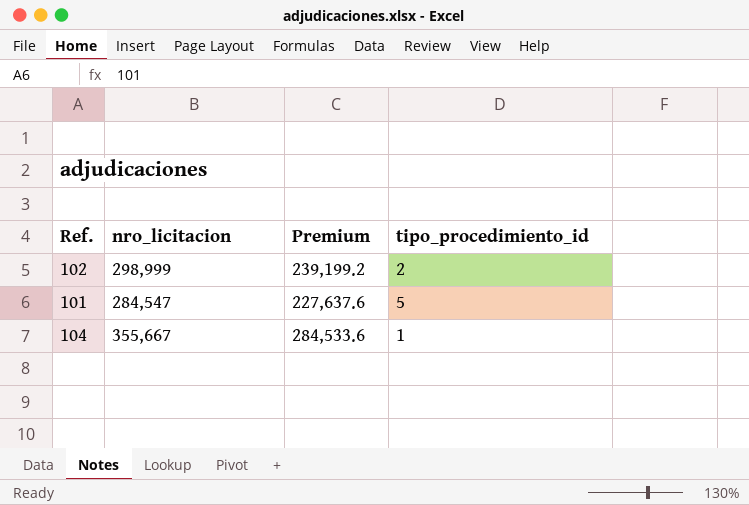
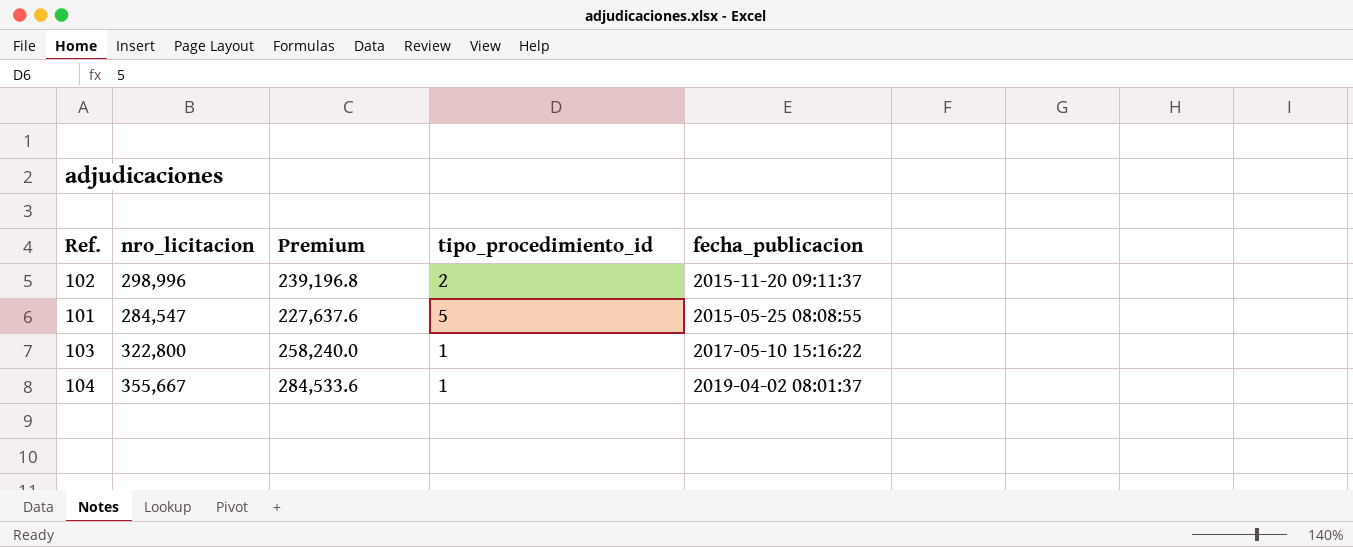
column fecha_publicacion | position: none -> 5
102 | nro_licitacion: 298,999 -> 298,996
102 | Premium: 239,199.2 -> 239,196.8
row 103: none -> 322,800 | 258,240.0 | 1 | 2017-05-10 15:16:22

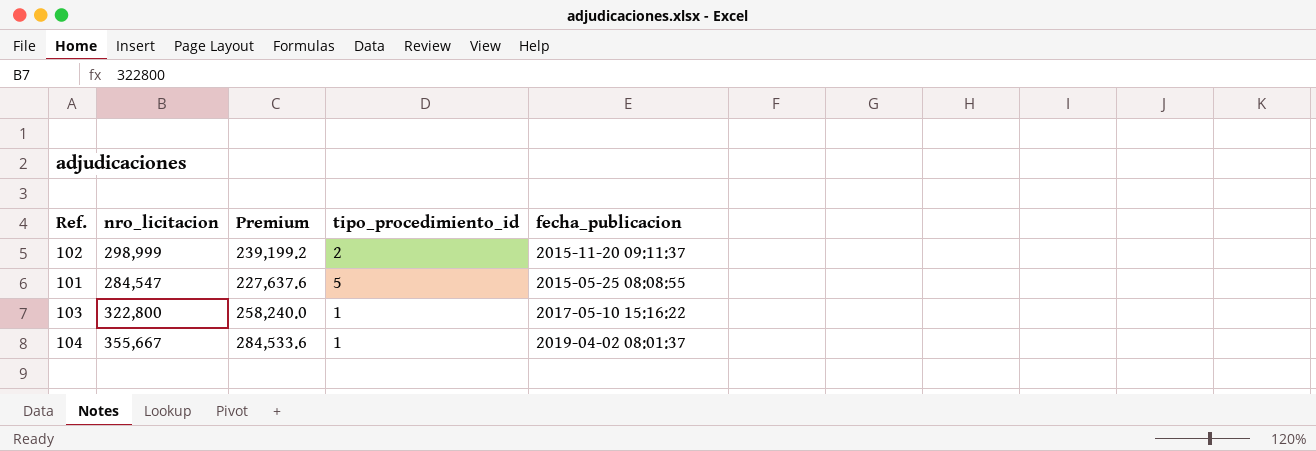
102 | nro_licitacion: 298,996 -> 298,999
102 | Premium: 239,196.8 -> 239,199.2

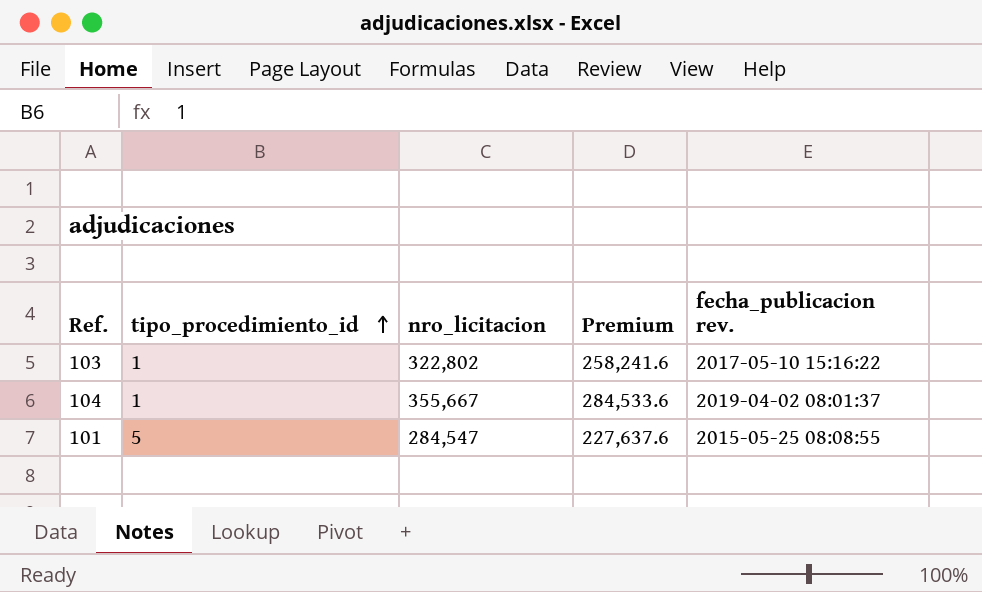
row order: none -> tipo_procedimiento_id ascending
column tipo_procedimiento_id | position: 4 -> 2
column name: fecha_publicacion -> fecha_publicacion rev.
row 102: 298,999 | 239,199.2 | 2 | 2015-11-20 09:11:37 -> none
103 | nro_licitacion: 322,800 -> 322,802
103 | Premium: 258,240.0 -> 258,241.6

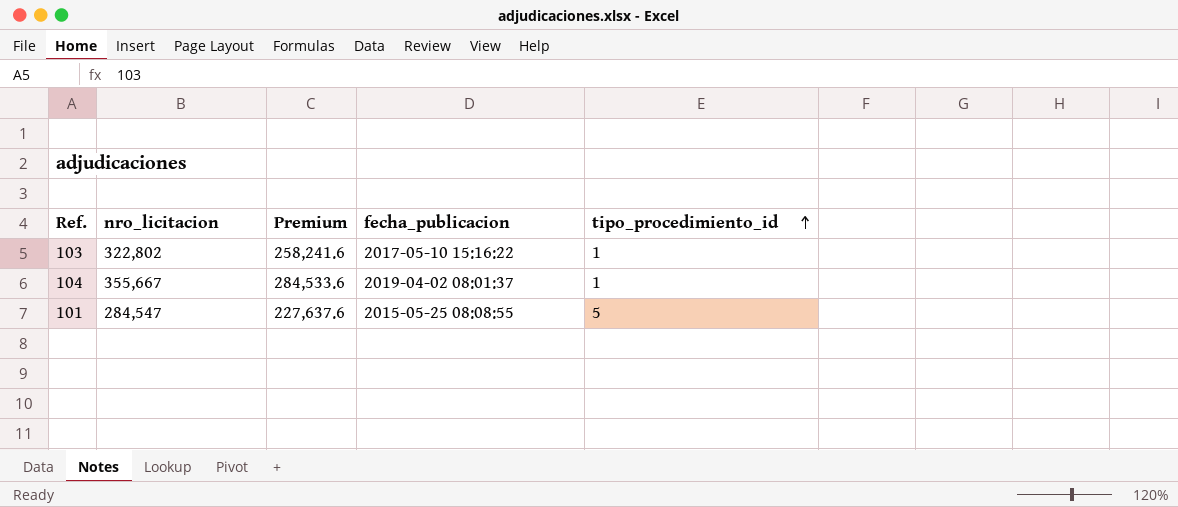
column name: fecha_publicacion rev. -> fecha_publicacion
column tipo_procedimiento_id | position: 2 -> 5

